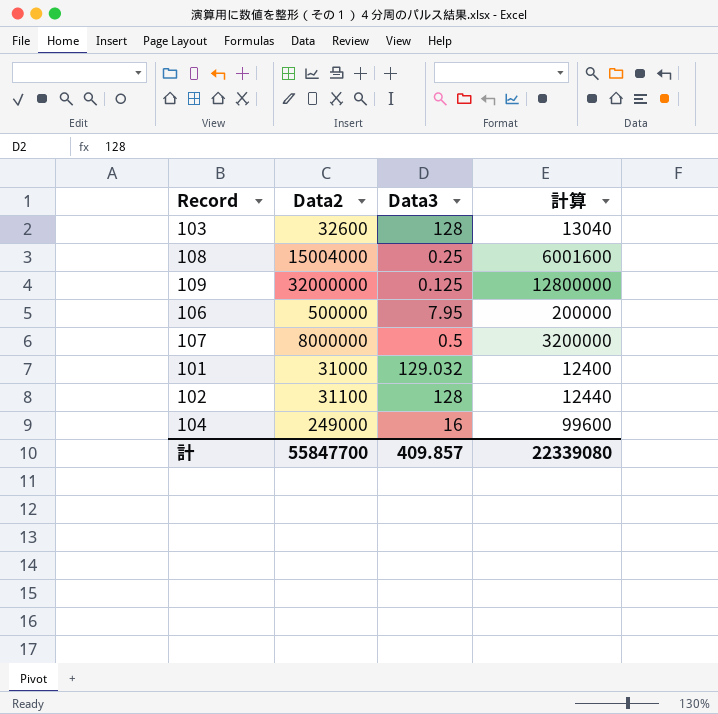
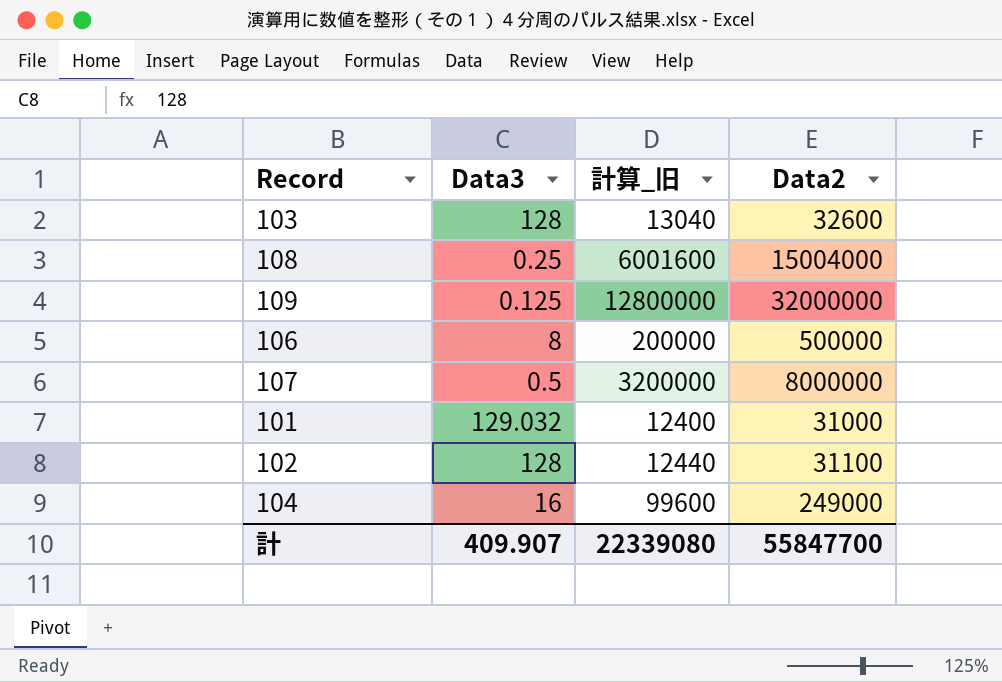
column name: 計算 -> 計算_旧
column Data2 | position: 2 -> 4
106 | Data3: 7.95 -> 8
計 | Data3: 409.857 -> 409.907

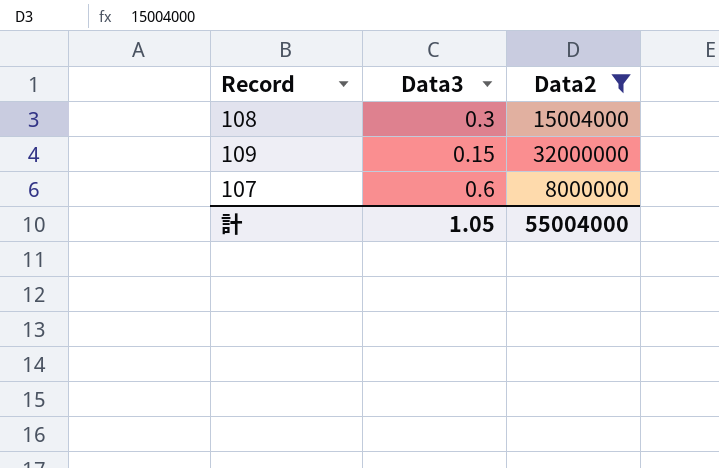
filter: none -> Data2 >= 8000000
column 計算_旧 | formula: [Data2] * 0.4 -> none
108 | Data3: 0.25 -> 0.3
109 | Data3: 0.125 -> 0.15
107 | Data3: 0.5 -> 0.6
計 | Data3: 409.907 -> 1.05
計 | Data2: 55847700 -> 55004000

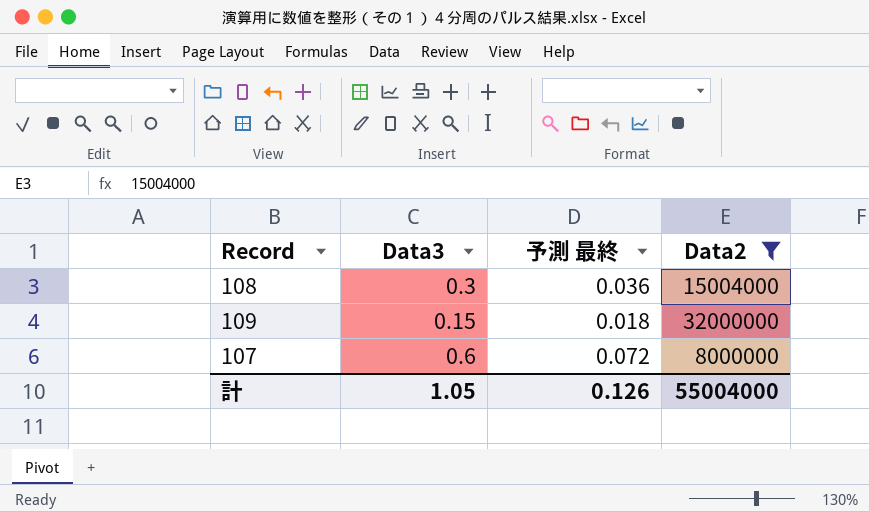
column 予測 最終 | formula: none -> [Data3] * 0.12

